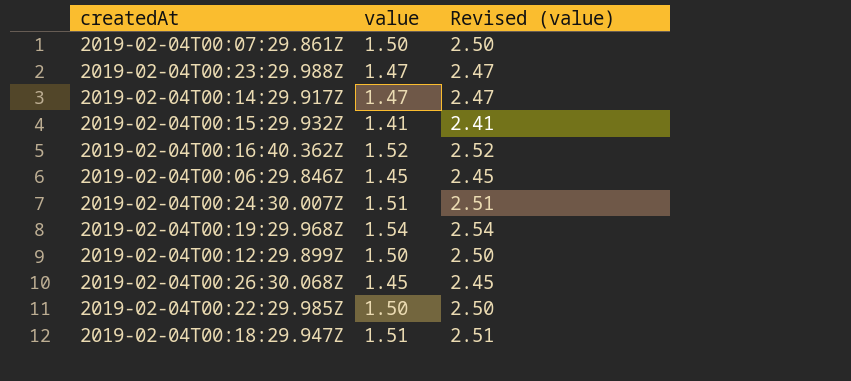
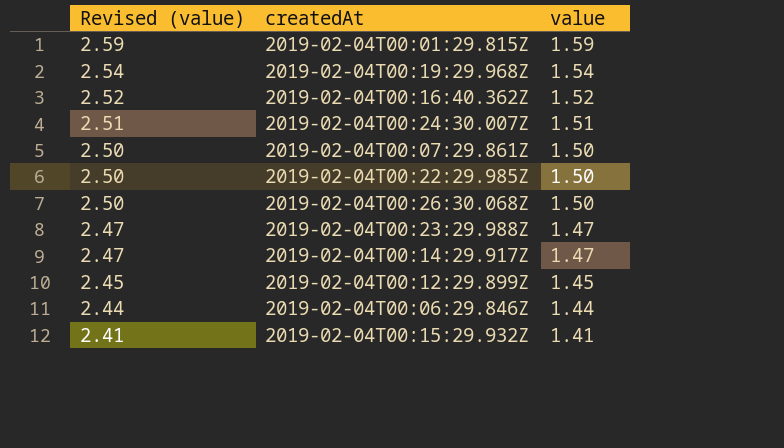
row order: none -> Revised (value) descending
column Revised (value) | position: 3 -> 1
row 2019-02-04T00:18:29.947Z: 1.51 | 2.51 -> none
row 2019-02-04T00:01:29.815Z: none -> 2.59 | 1.59
2019-02-04T00:26:30.068Z | Revised (value): 2.45 -> 2.50
2019-02-04T00:26:30.068Z | value: 1.45 -> 1.50
2019-02-04T00:12:29.899Z | Revised (value): 2.50 -> 2.45
2019-02-04T00:12:29.899Z | value: 1.50 -> 1.45
2019-02-04T00:06:29.846Z | Revised (value): 2.45 -> 2.44
2019-02-04T00:06:29.846Z | value: 1.45 -> 1.44

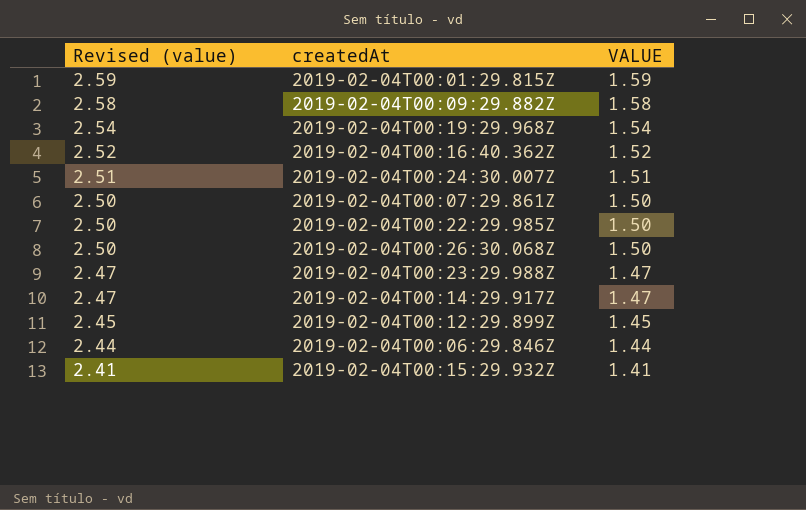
column name: value -> VALUE
row 2019-02-04T00:09:29.882Z: none -> 2.58 | 1.58

